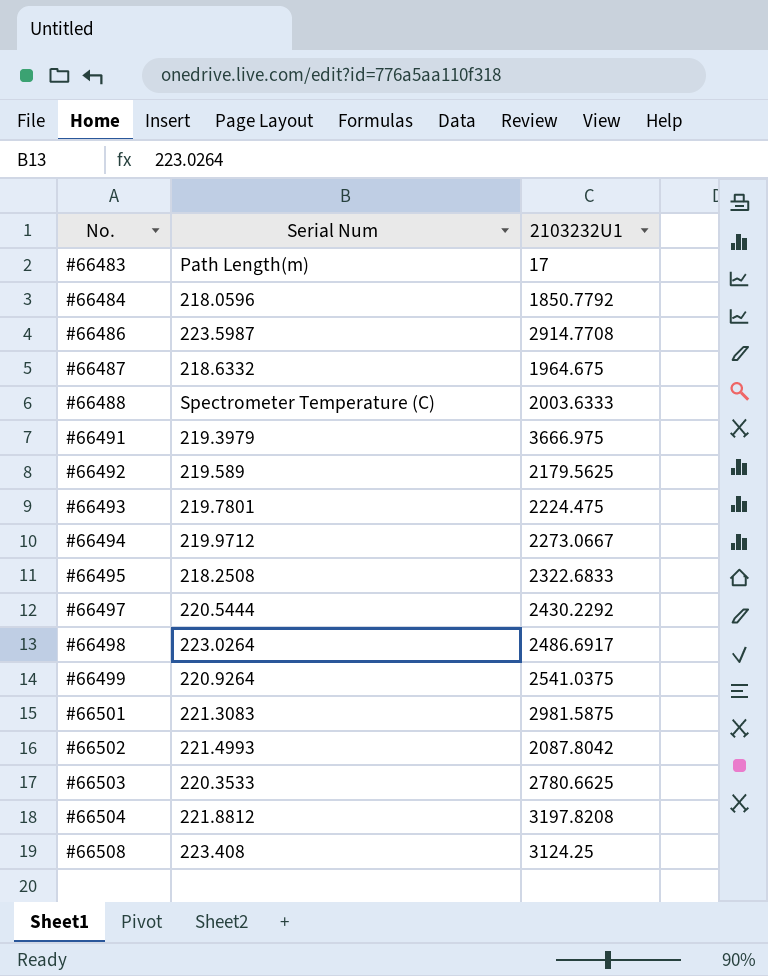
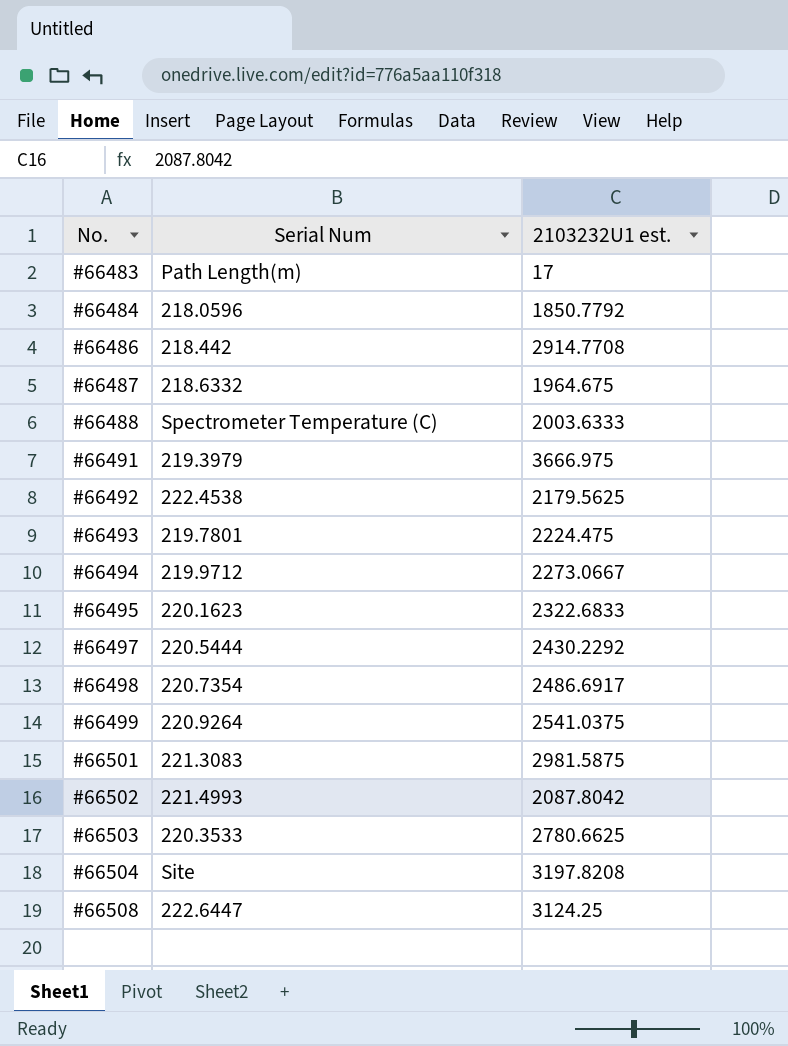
column name: 2103232U1 -> 2103232U1 est.
#66486 | Serial Num: 223.5987 -> 218.442
#66492 | Serial Num: 219.589 -> 222.4538
#66495 | Serial Num: 218.2508 -> 220.1623
#66498 | Serial Num: 223.0264 -> 220.7354
#66504 | Serial Num: 221.8812 -> Site
#66508 | Serial Num: 223.408 -> 222.6447

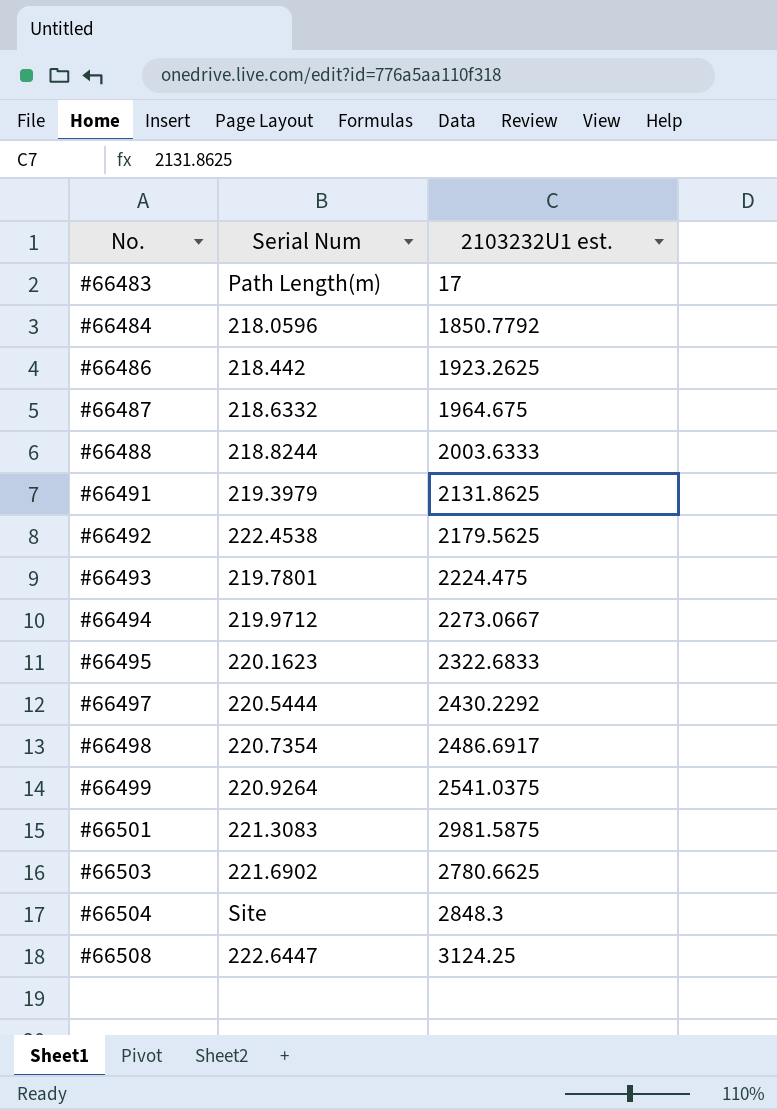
row #66502: 221.4993 | 2087.8042 -> none
#66486 | 2103232U1 est.: 2914.7708 -> 1923.2625
#66488 | Serial Num: Spectrometer Temperature (C) -> 218.8244
#66491 | 2103232U1 est.: 3666.975 -> 2131.8625
#66503 | Serial Num: 220.3533 -> 221.6902
#66504 | 2103232U1 est.: 3197.8208 -> 2848.3

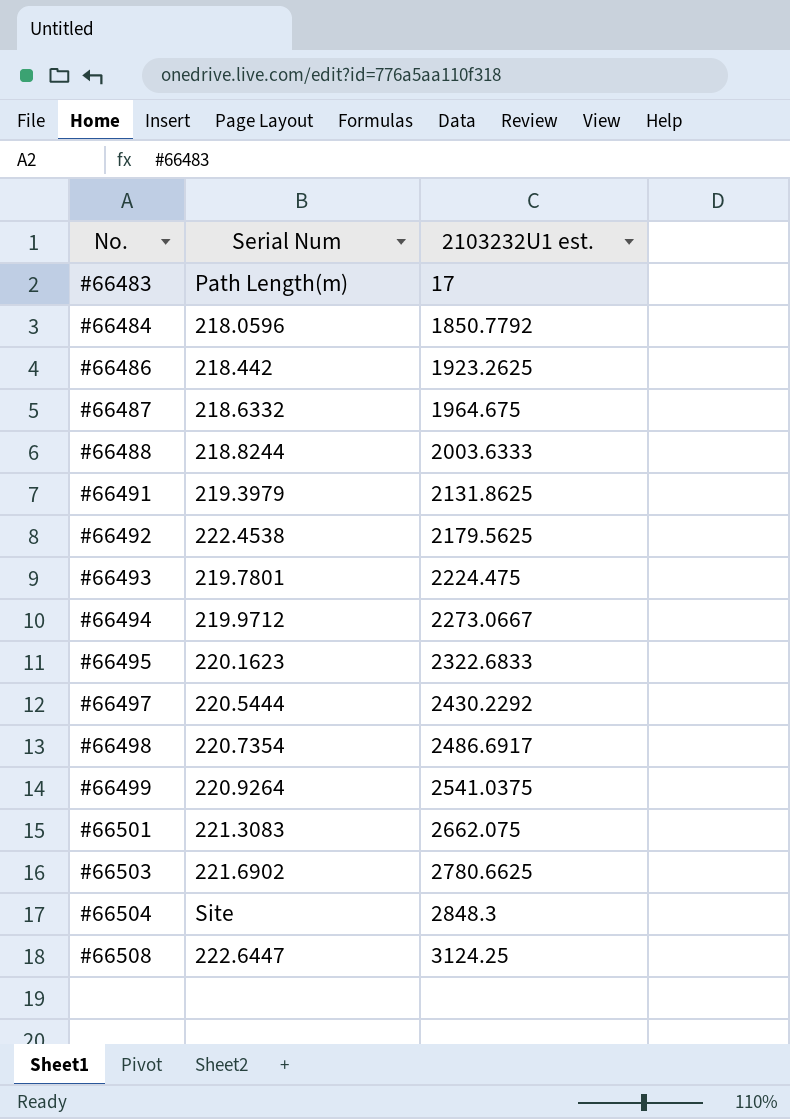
#66501 | 2103232U1 est.: 2981.5875 -> 2662.075

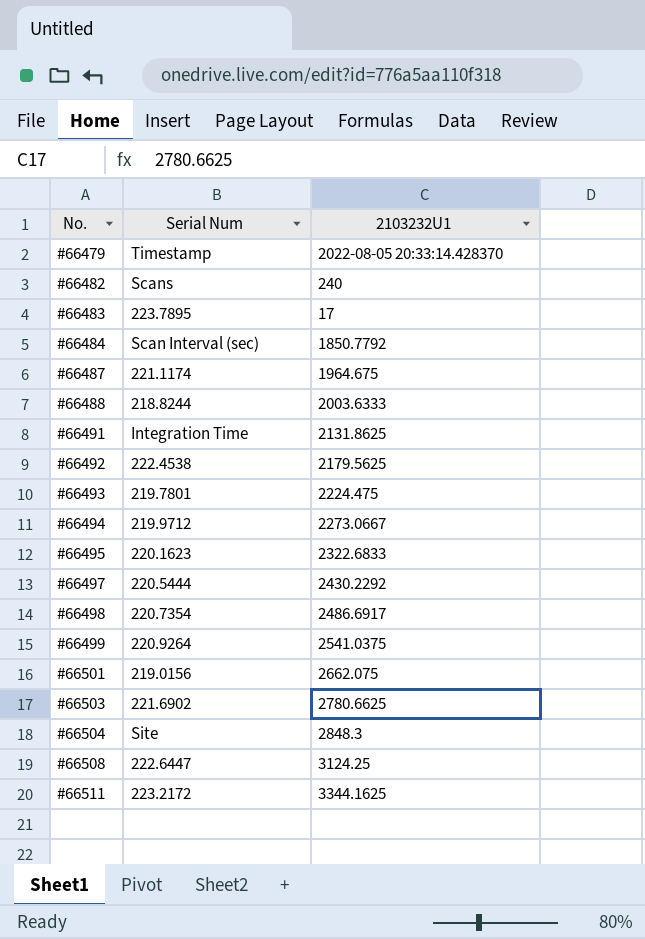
column name: 2103232U1 est. -> 2103232U1
row #66486: 218.442 | 1923.2625 -> none
row #66479: none -> Timestamp | 2022-08-05 20:33:14.428370
row #66482: none -> Scans | 240
#66483 | Serial Num: Path Length(m) -> 223.7895
#66484 | Serial Num: 218.0596 -> Scan Interval (sec)
#66487 | Serial Num: 218.6332 -> 221.1174
#66491 | Serial Num: 219.3979 -> Integration Time
#66501 | Serial Num: 221.3083 -> 219.0156
row #66511: none -> 223.2172 | 3344.1625

